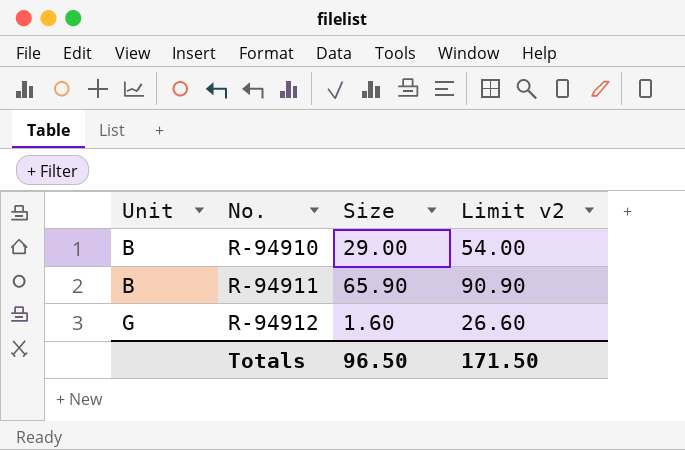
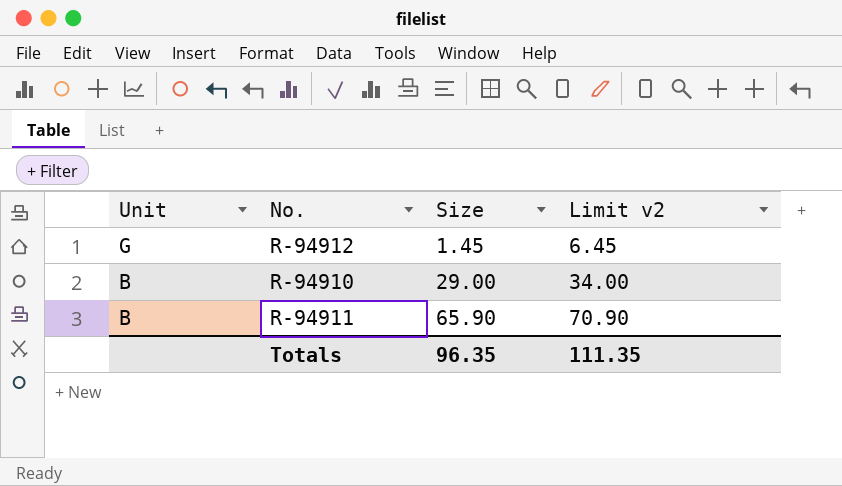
row order: Unit ascending -> Unit descending
column Limit v2 | formula: [Size] + 25 -> [Size] + 5
R-94912 | Size: 1.60 -> 1.45
Totals | Size: 96.50 -> 96.35
Totals | Limit v2: 171.50 -> 111.35

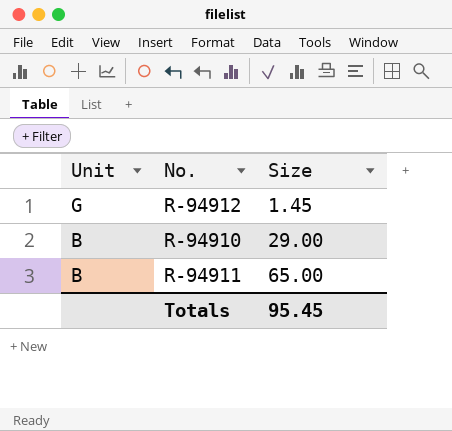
column Limit v2 | formula: [Size] + 5 -> none
R-94911 | Size: 65.90 -> 65.00
Totals | Size: 96.35 -> 95.45

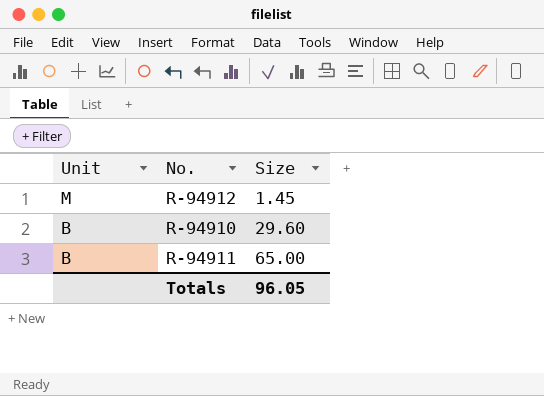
R-94912 | Unit: G -> M
R-94910 | Size: 29.00 -> 29.60
Totals | Size: 95.45 -> 96.05

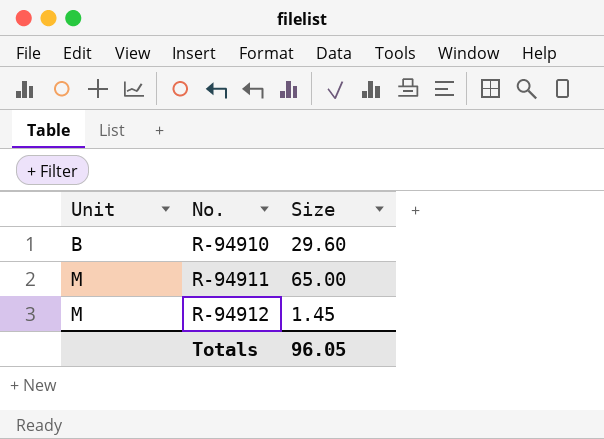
row order: Unit descending -> Unit ascending
R-94911 | Unit: B -> M

